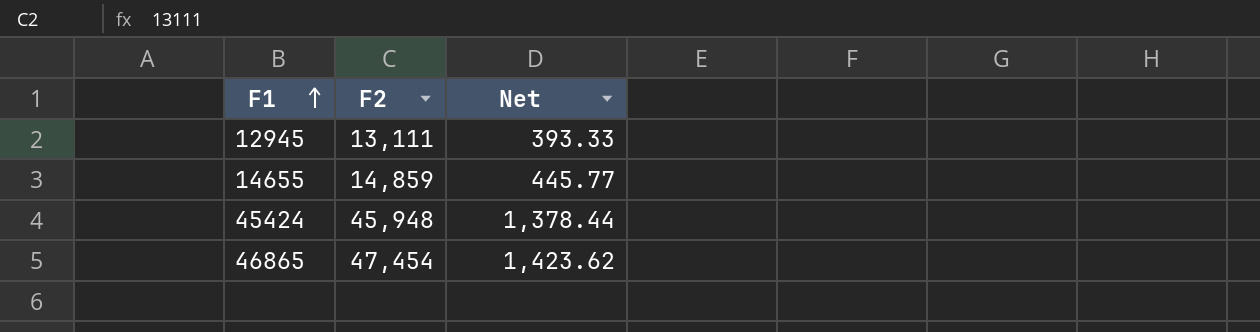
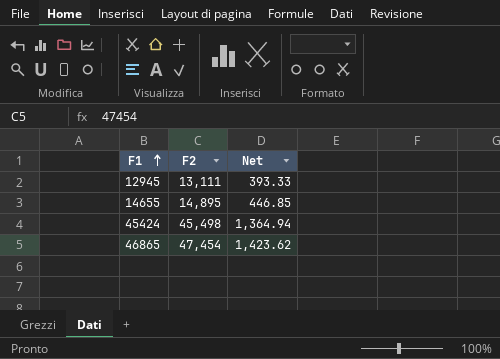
14655 | F2: 14,859 -> 14,895
14655 | Net: 445.77 -> 446.85
45424 | F2: 45,948 -> 45,498
45424 | Net: 1,378.44 -> 1,364.94

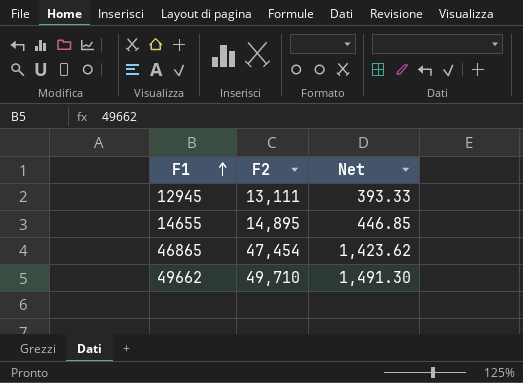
row 45424: 45,498 | 1,364.94 -> none
row 49662: none -> 49,710 | 1,491.30

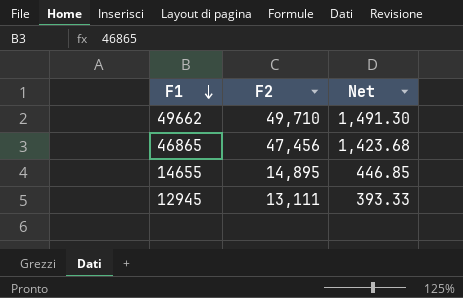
row order: F1 ascending -> F1 descending
46865 | F2: 47,454 -> 47,456
46865 | Net: 1,423.62 -> 1,423.68

